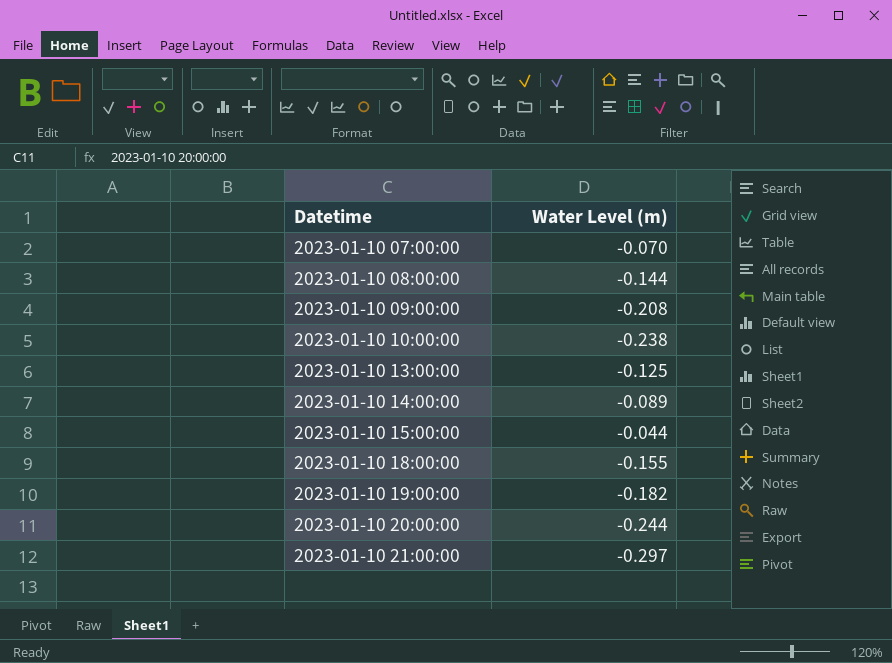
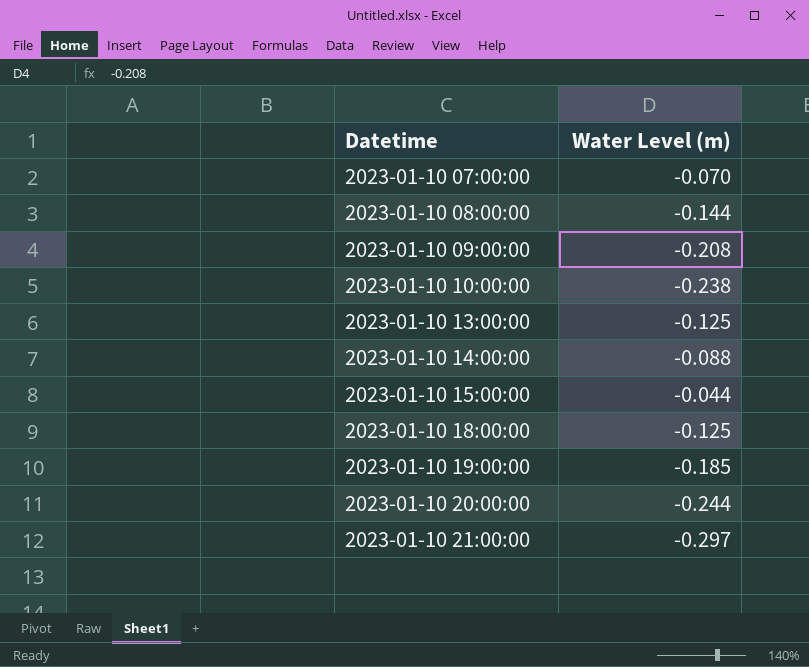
2023-01-10 14:00:00 | Water Level (m): -0.089 -> -0.088
2023-01-10 18:00:00 | Water Level (m): -0.155 -> -0.125
2023-01-10 19:00:00 | Water Level (m): -0.182 -> -0.185

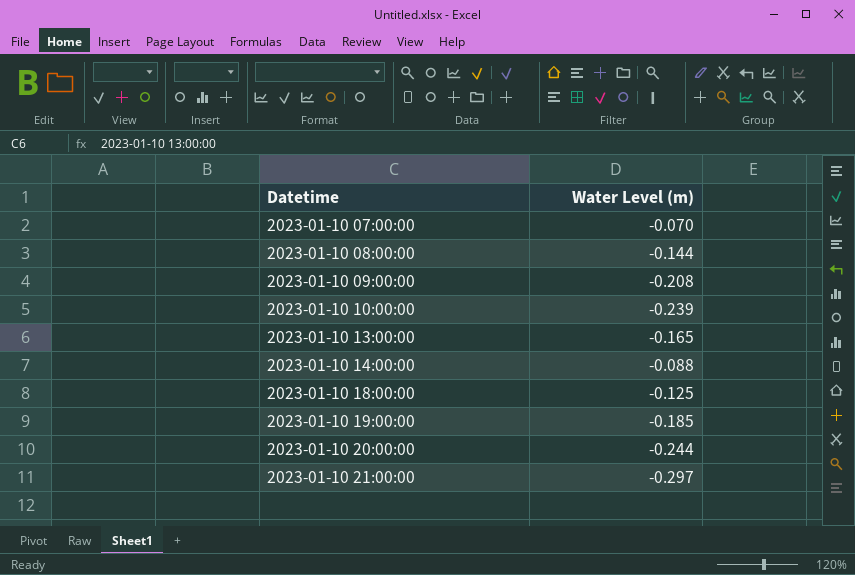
row 2023-01-10 15:00:00: -0.044 -> none
2023-01-10 10:00:00 | Water Level (m): -0.238 -> -0.239
2023-01-10 13:00:00 | Water Level (m): -0.125 -> -0.165

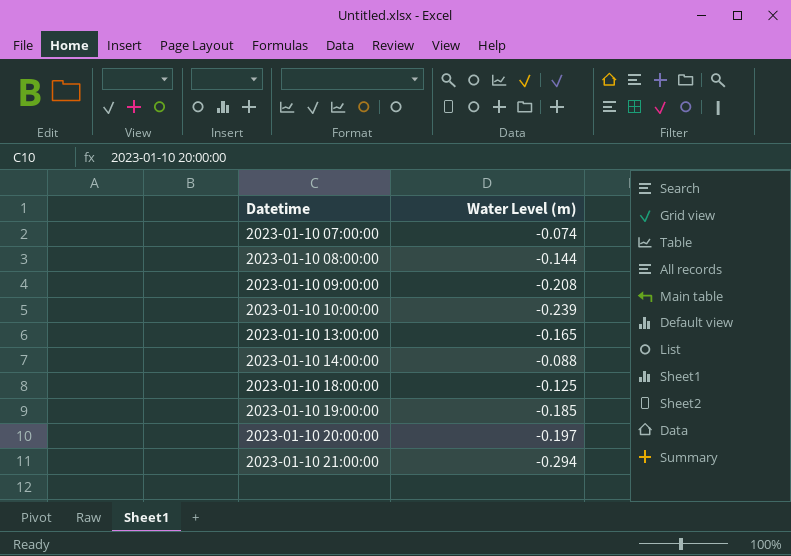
2023-01-10 07:00:00 | Water Level (m): -0.070 -> -0.074
2023-01-10 20:00:00 | Water Level (m): -0.244 -> -0.197
2023-01-10 21:00:00 | Water Level (m): -0.297 -> -0.294

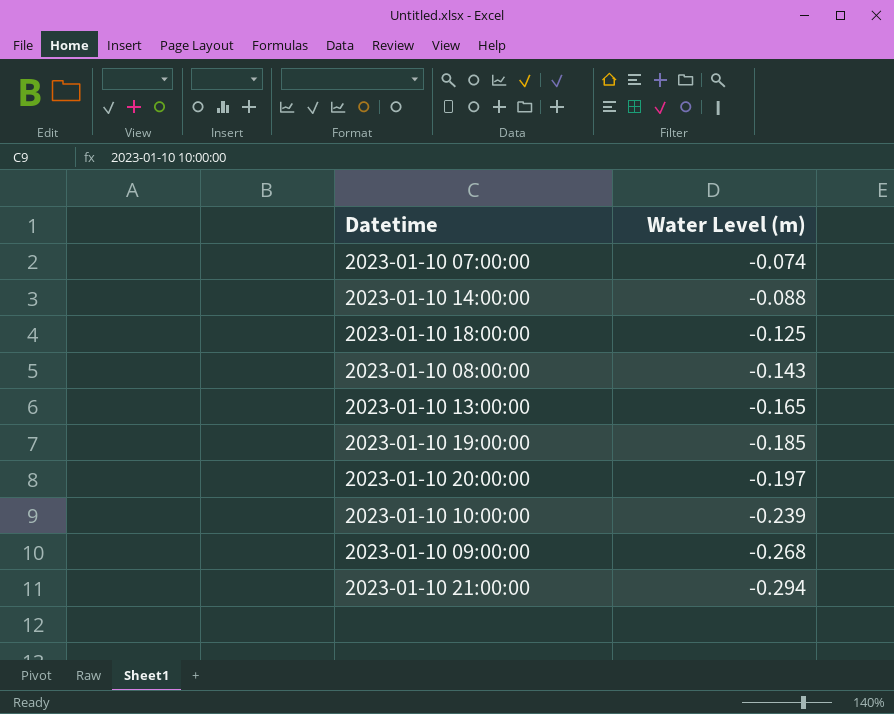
row order: Datetime ascending -> Water Level (m) descending
2023-01-10 08:00:00 | Water Level (m): -0.144 -> -0.143
2023-01-10 09:00:00 | Water Level (m): -0.208 -> -0.268

